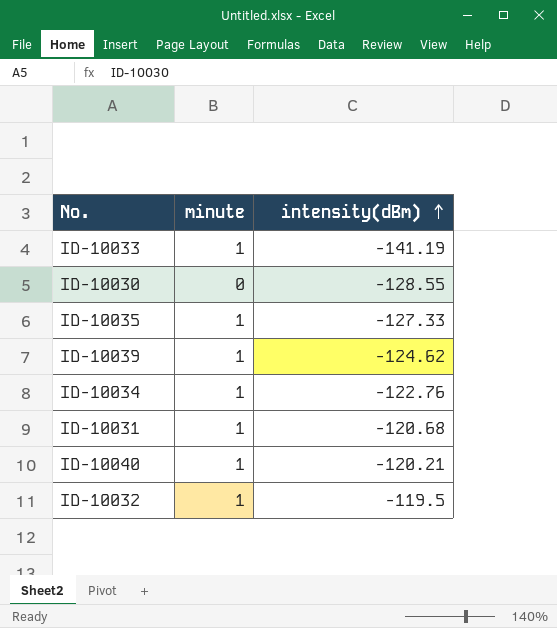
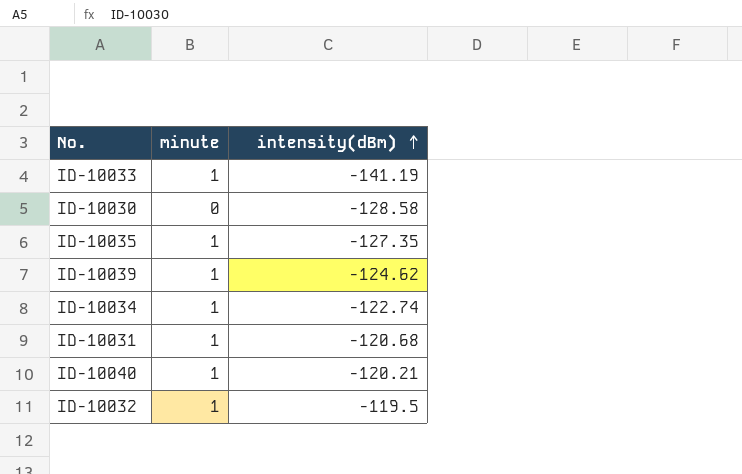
ID-10030 | intensity(dBm): -128.55 -> -128.58
ID-10035 | intensity(dBm): -127.33 -> -127.35
ID-10034 | intensity(dBm): -122.76 -> -122.74

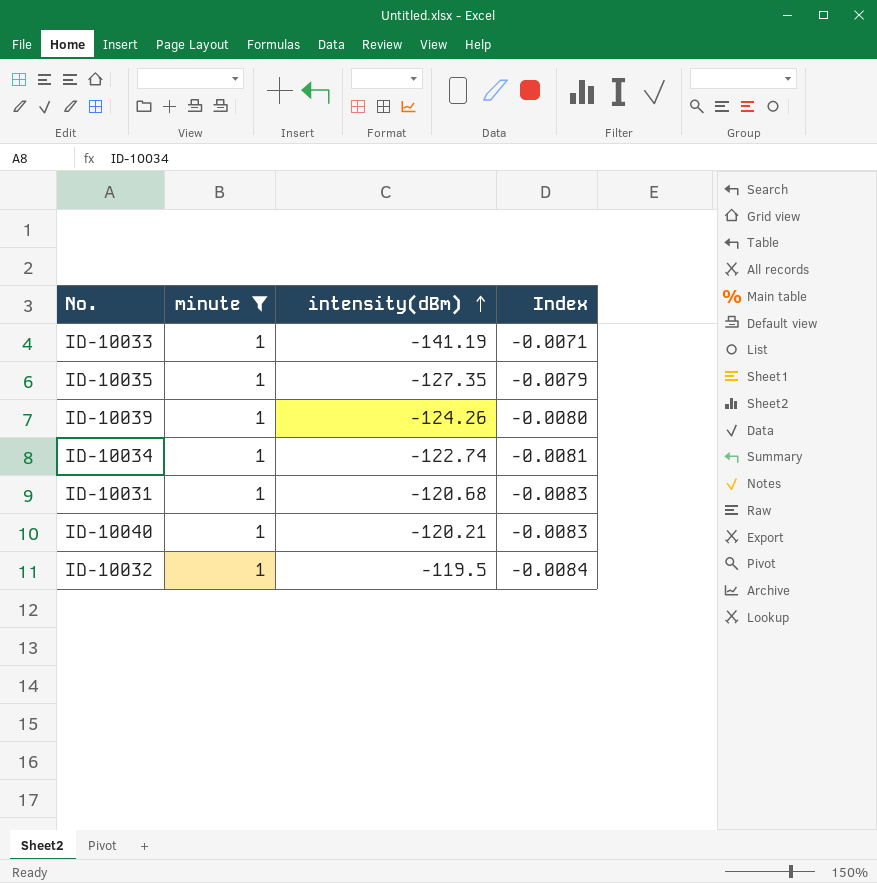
filter: none -> minute = 1
column Index | formula: none -> [minute] / [intensity(dBm)]
ID-10039 | intensity(dBm): -124.62 -> -124.26

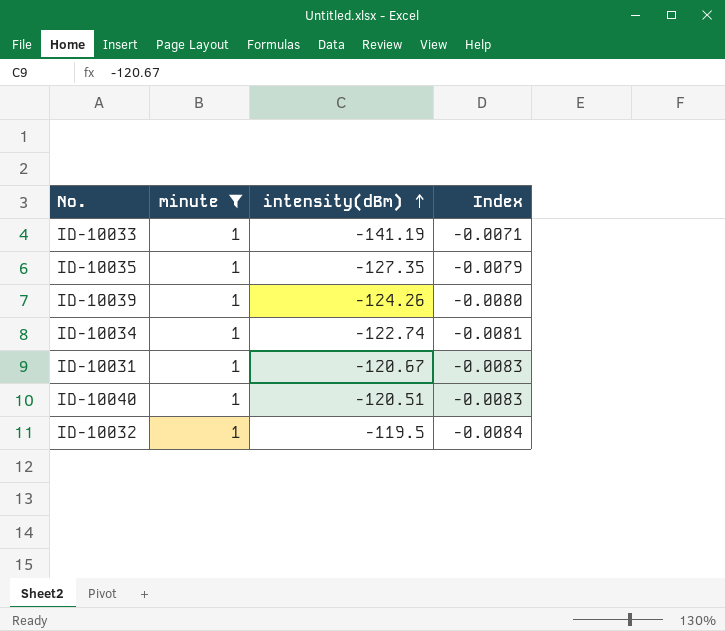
ID-10031 | intensity(dBm): -120.68 -> -120.67
ID-10040 | intensity(dBm): -120.21 -> -120.51

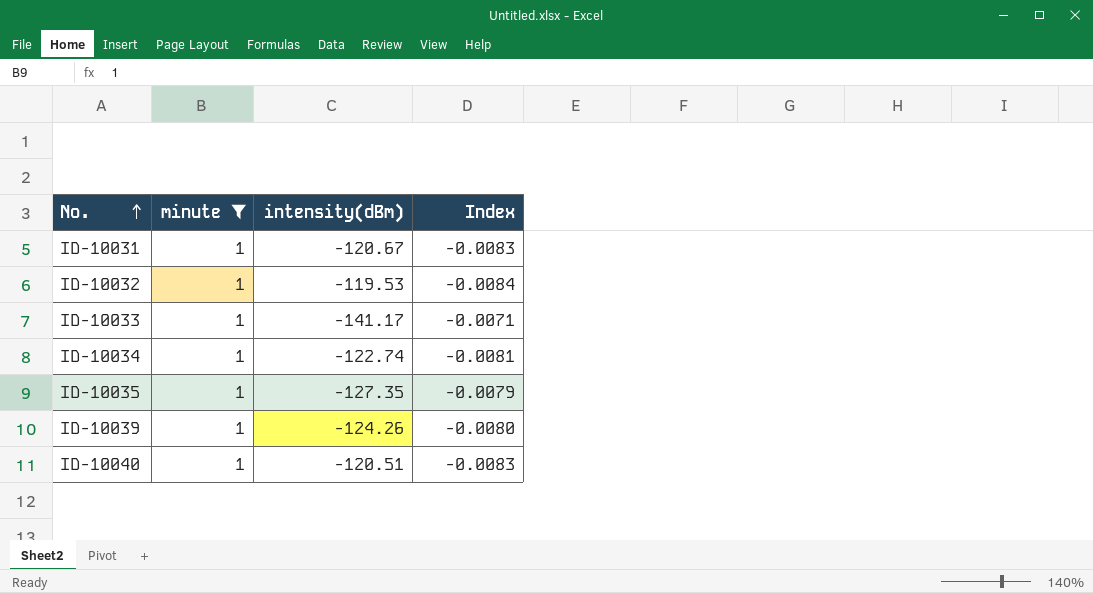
row order: intensity(dBm) ascending -> No. ascending
ID-10032 | intensity(dBm): -119.5 -> -119.53
ID-10033 | intensity(dBm): -141.19 -> -141.17

